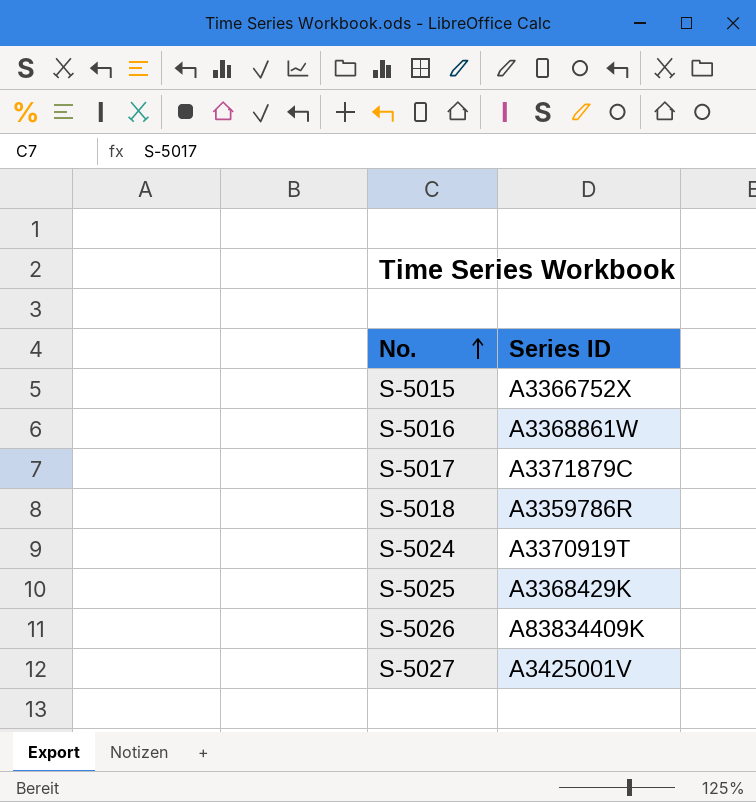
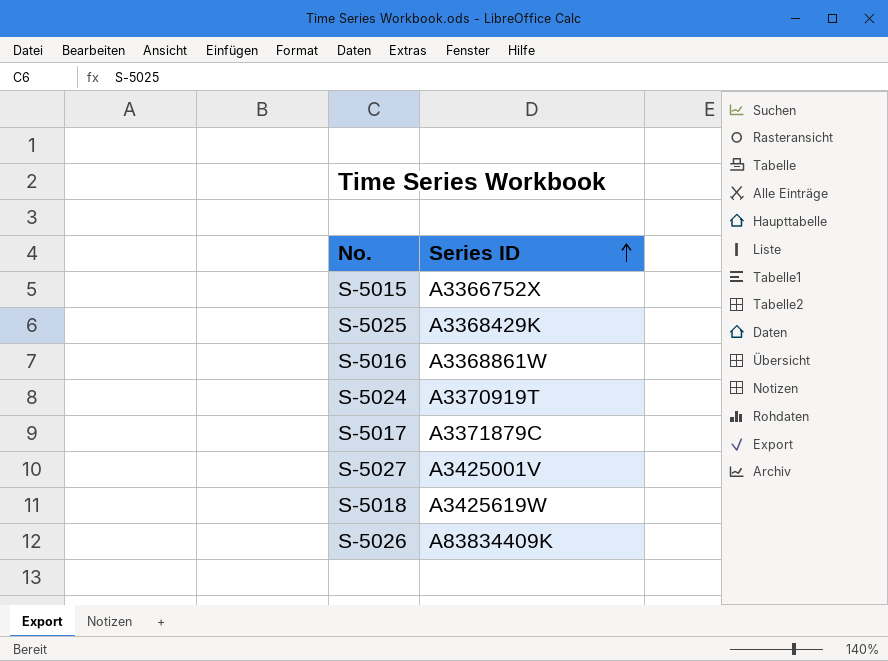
row order: No. ascending -> Series ID ascending
S-5018 | Series ID: A3359786R -> A3425619W

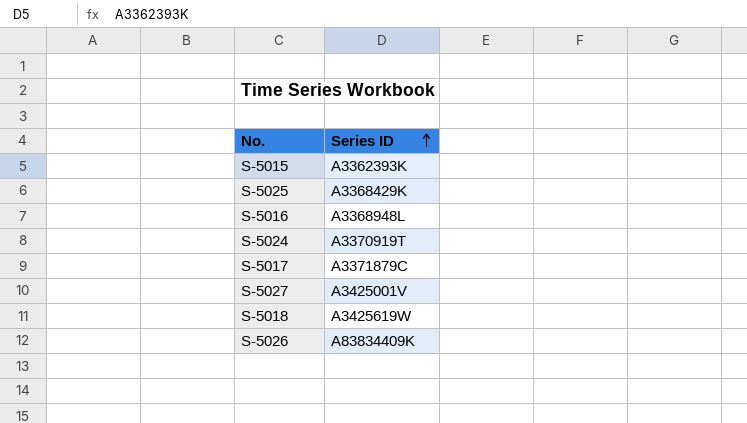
S-5015 | Series ID: A3366752X -> A3362393K
S-5016 | Series ID: A3368861W -> A3368948L

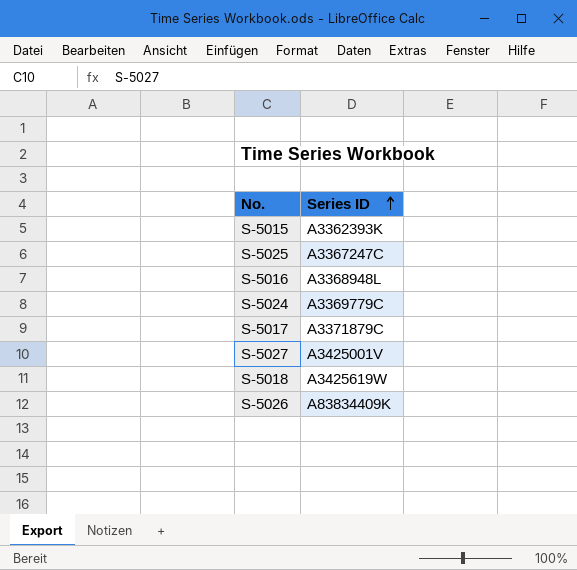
S-5025 | Series ID: A3368429K -> A3367247C
S-5024 | Series ID: A3370919T -> A3369779C

